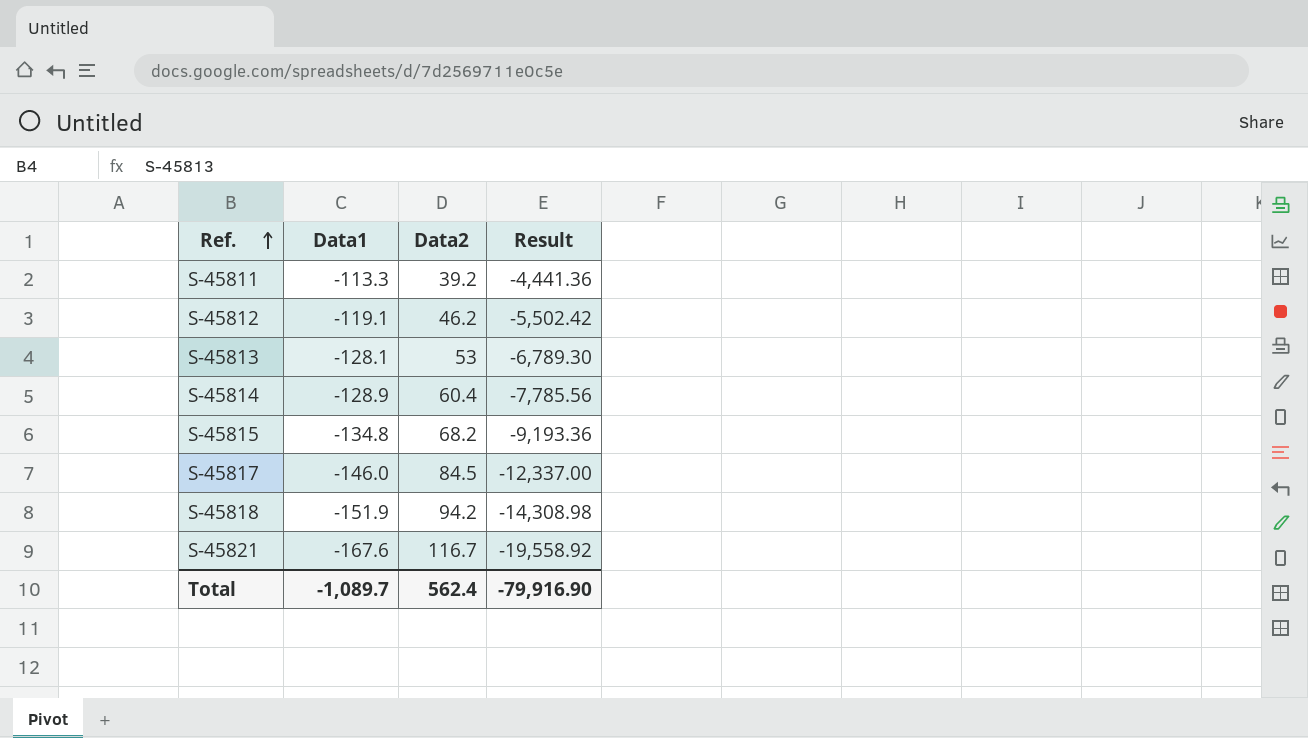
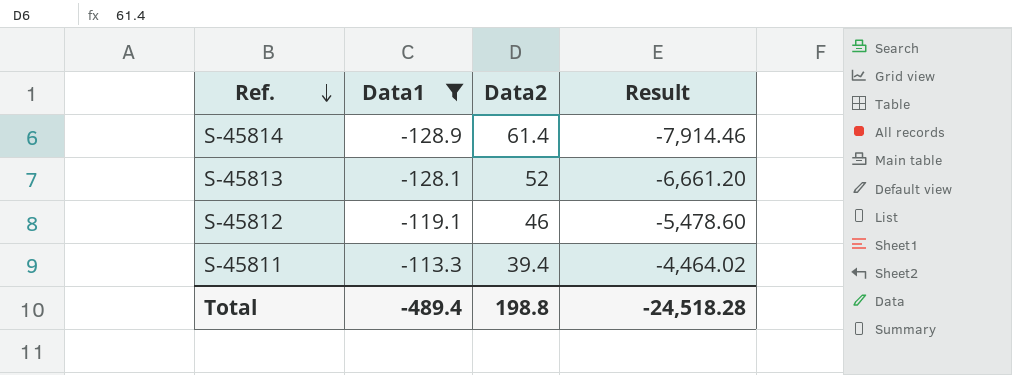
filter: none -> Data1 >= -128.9
row order: Ref. ascending -> Ref. descending
S-45814 | Data2: 60.4 -> 61.4
S-45814 | Result: -7,785.56 -> -7,914.46
S-45813 | Data2: 53 -> 52
S-45813 | Result: -6,789.30 -> -6,661.20
S-45812 | Data2: 46.2 -> 46
S-45812 | Result: -5,502.42 -> -5,478.60
S-45811 | Data2: 39.2 -> 39.4
S-45811 | Result: -4,441.36 -> -4,464.02
Total | Data1: -1,089.7 -> -489.4
Total | Data2: 562.4 -> 198.8
Total | Result: -79,916.90 -> -24,518.28

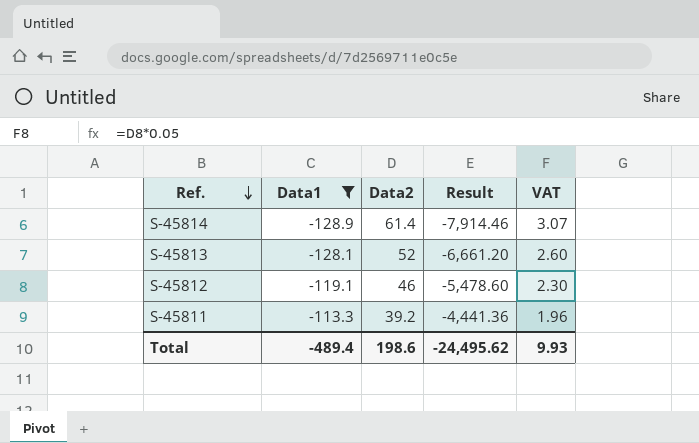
column VAT | formula: none -> [Data2] * 0.05
S-45811 | Data2: 39.4 -> 39.2
S-45811 | Result: -4,464.02 -> -4,441.36
Total | Data2: 198.8 -> 198.6
Total | Result: -24,518.28 -> -24,495.62

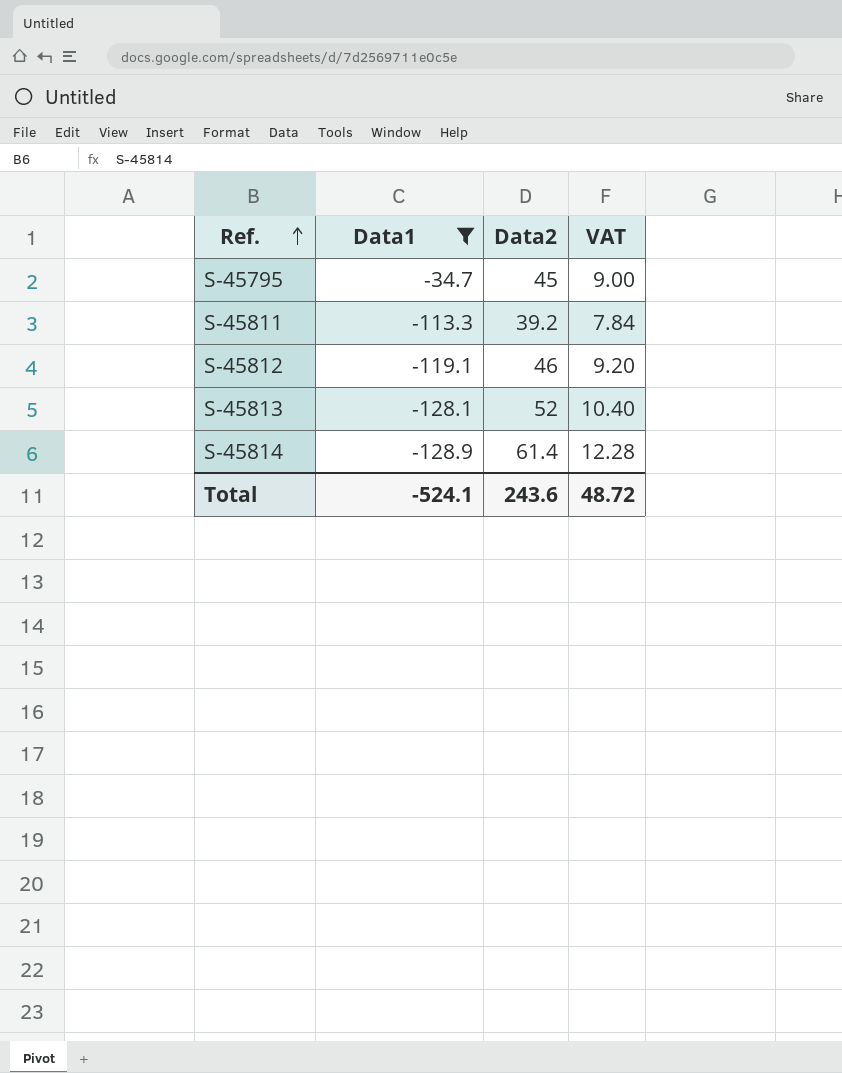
row order: Ref. descending -> Ref. ascending
column Result | formula: [Data1] * [Data2] -> none
column VAT | formula: [Data2] * 0.05 -> [Data2] * 0.2
row S-45795: none -> -34.7 | 45 | 9.00
Total | Data1: -489.4 -> -524.1
Total | Data2: 198.6 -> 243.6
Total | VAT: 9.93 -> 48.72

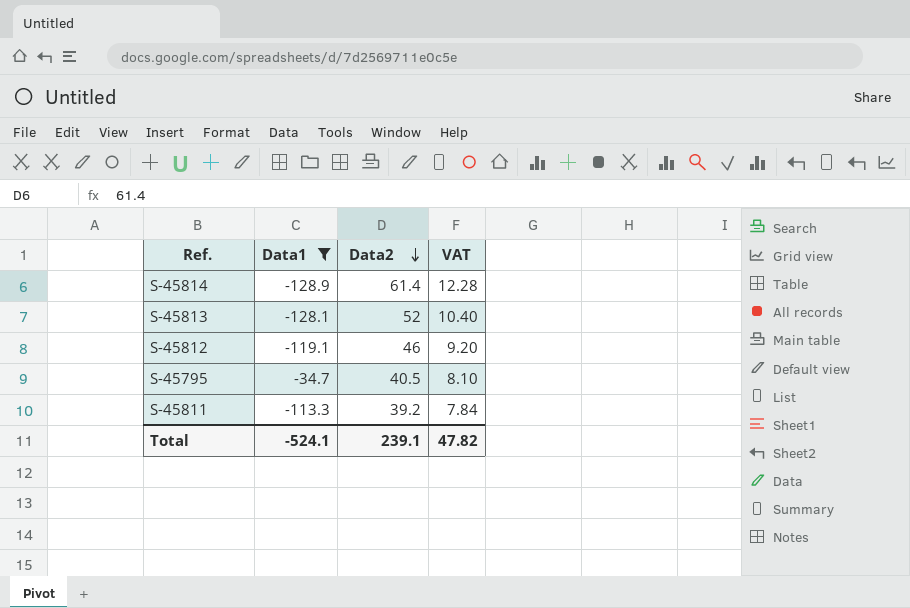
row order: Ref. ascending -> Data2 descending
S-45795 | Data2: 45 -> 40.5
S-45795 | VAT: 9.00 -> 8.10
Total | Data2: 243.6 -> 239.1
Total | VAT: 48.72 -> 47.82

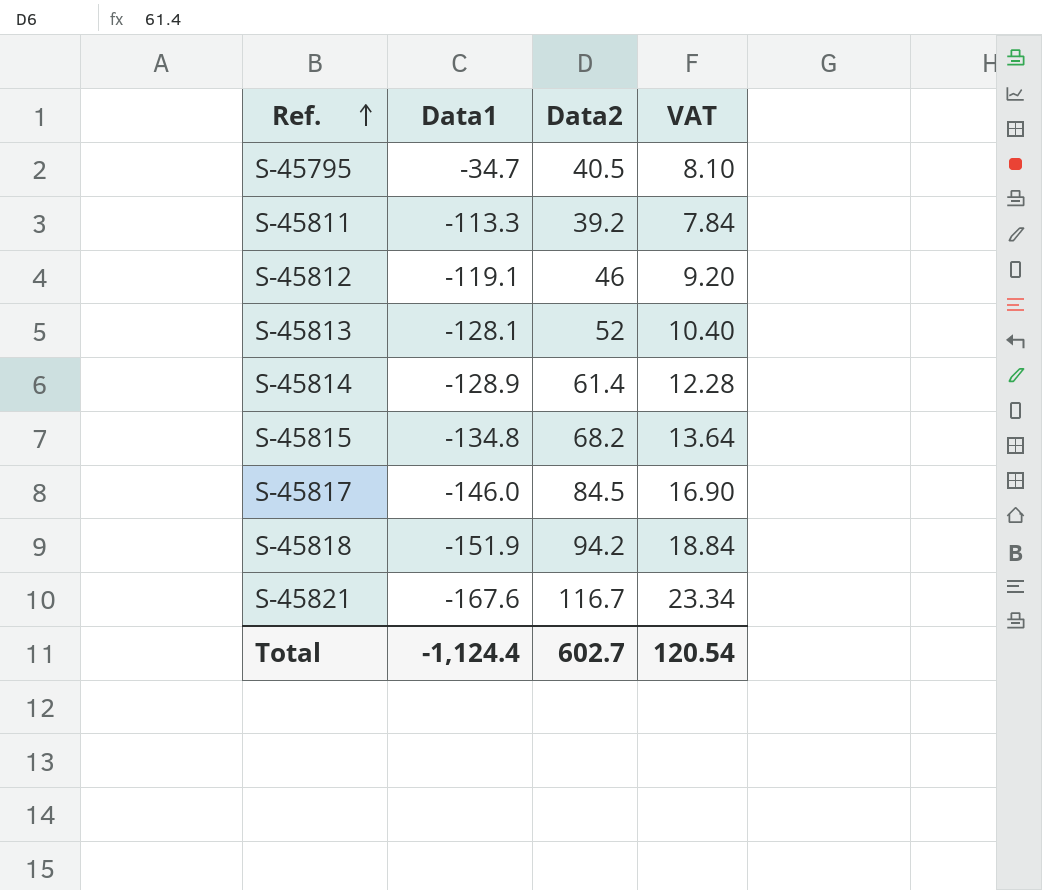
filter: Data1 >= -128.9 -> none
row order: Data2 descending -> Ref. ascending
Total | Data1: -524.1 -> -1,124.4
Total | Data2: 239.1 -> 602.7
Total | VAT: 47.82 -> 120.54

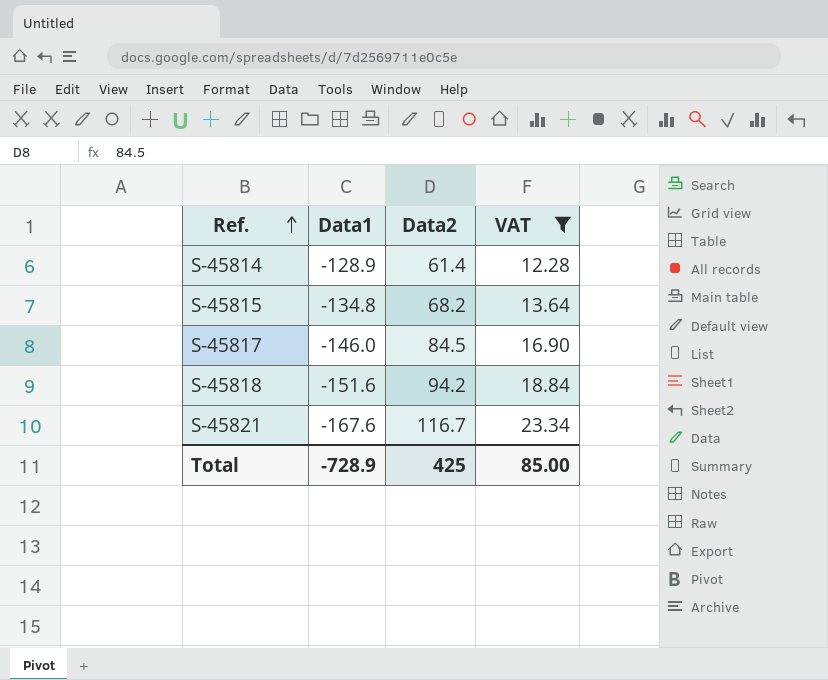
filter: none -> VAT >= 12.28
S-45818 | Data1: -151.9 -> -151.6
Total | Data1: -1,124.4 -> -728.9
Total | Data2: 602.7 -> 425
Total | VAT: 120.54 -> 85.00

